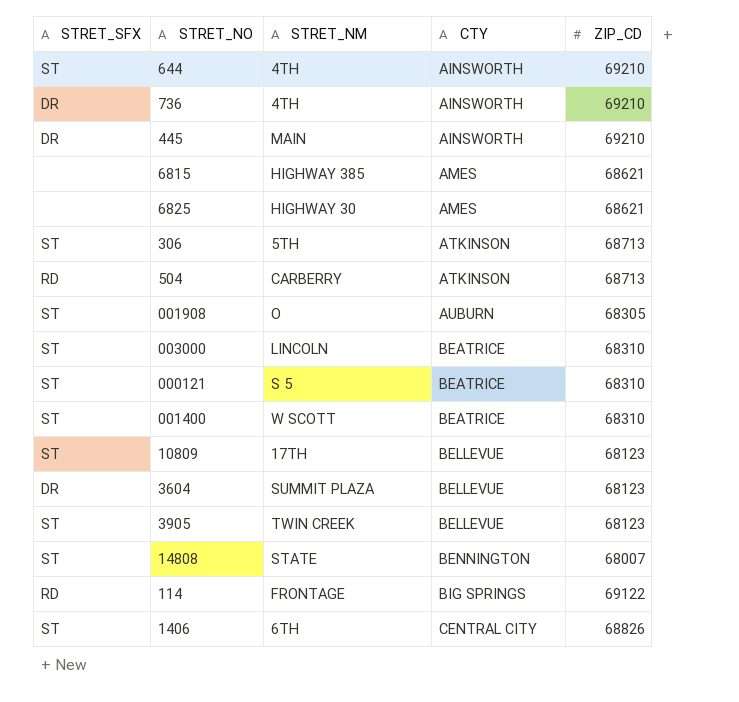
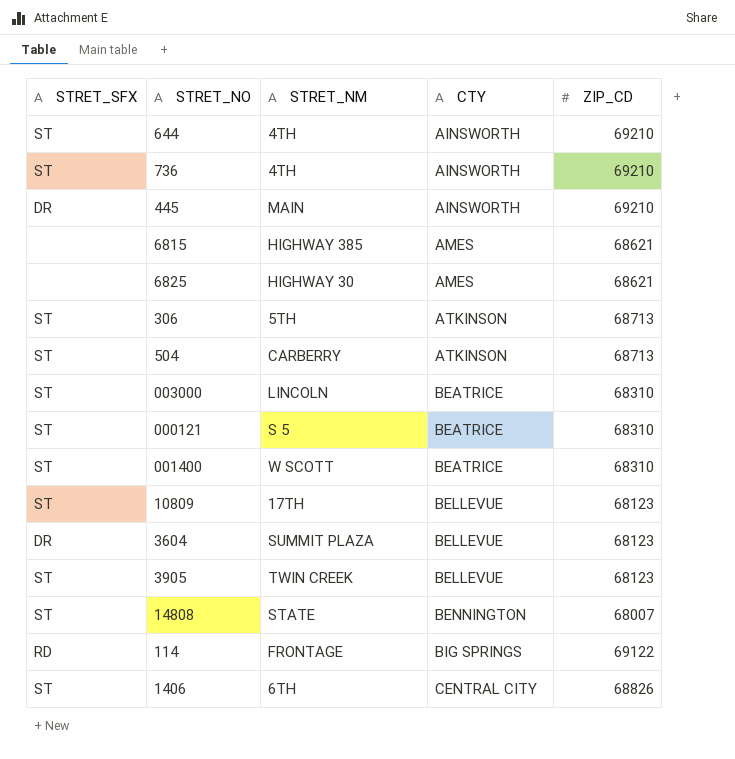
row 001908: ST | O | AUBURN | 68305 -> none
736 | STRET_SFX: DR -> ST
504 | STRET_SFX: RD -> ST

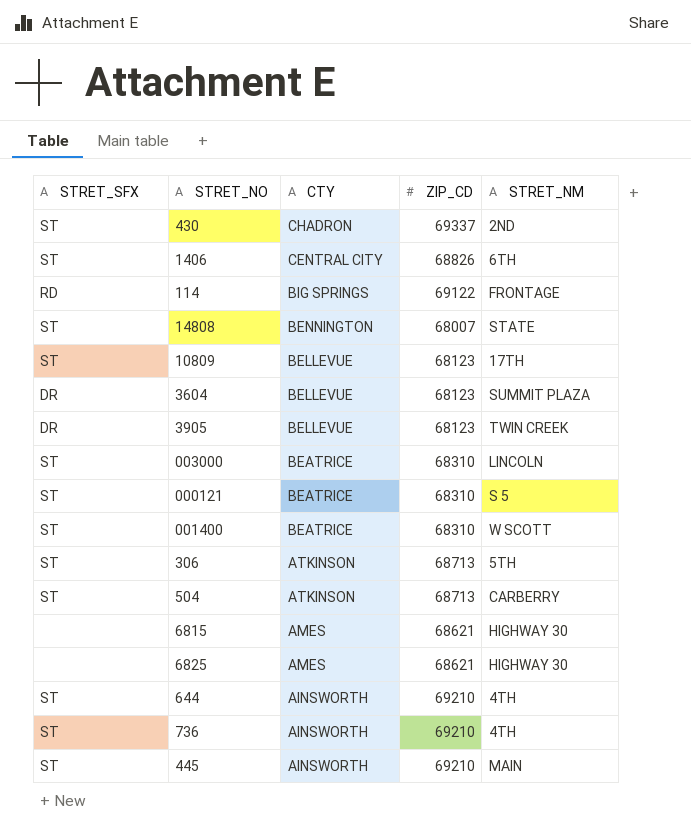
row order: CTY ascending -> CTY descending
column STRET_NM | position: 3 -> 5
row 430: none -> ST | CHADRON | 69337 | 2ND
3905 | STRET_SFX: ST -> DR
6815 | STRET_NM: HIGHWAY 385 -> HIGHWAY 30
445 | STRET_SFX: DR -> ST

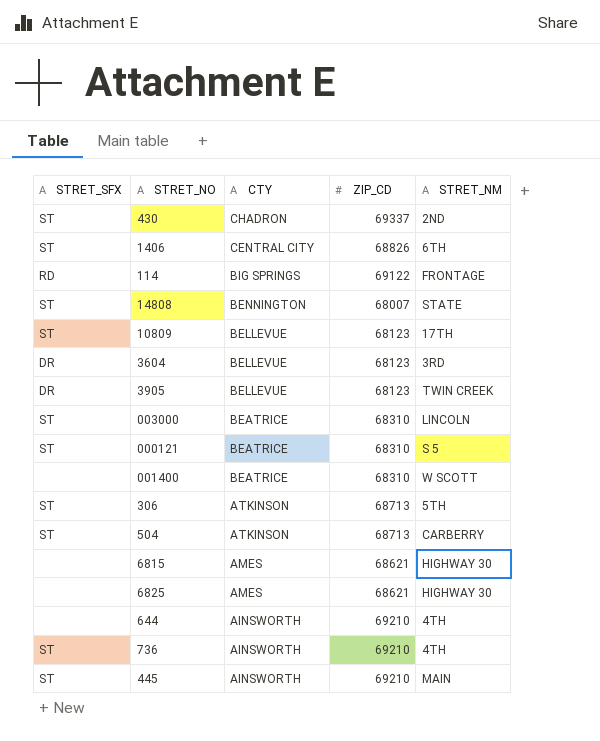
3604 | STRET_NM: SUMMIT PLAZA -> 3RD
001400 | STRET_SFX: ST -> none
644 | STRET_SFX: ST -> none

